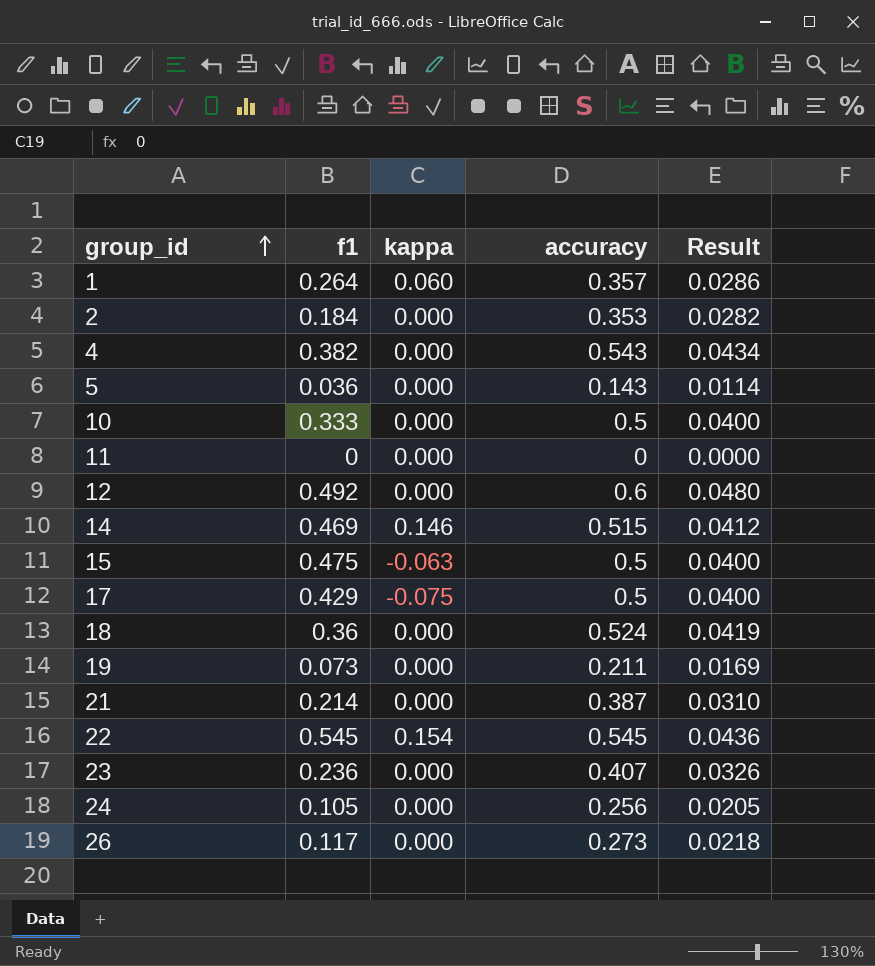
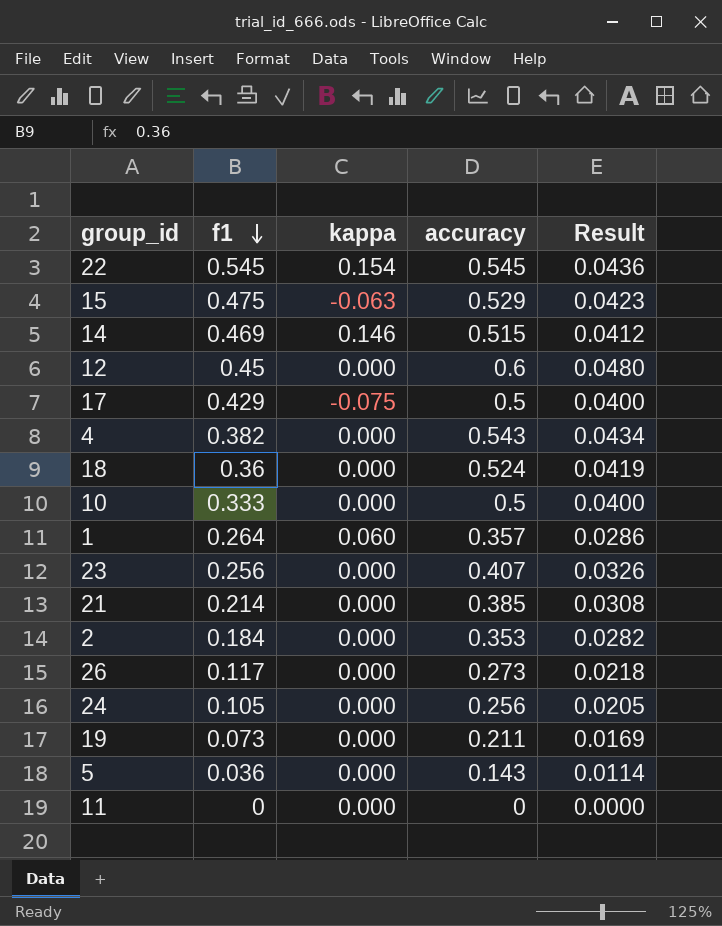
row order: group_id ascending -> f1 descending
15 | accuracy: 0.5 -> 0.529
15 | Result: 0.0400 -> 0.0423
12 | f1: 0.492 -> 0.45
23 | f1: 0.236 -> 0.256
21 | accuracy: 0.387 -> 0.385
21 | Result: 0.0310 -> 0.0308

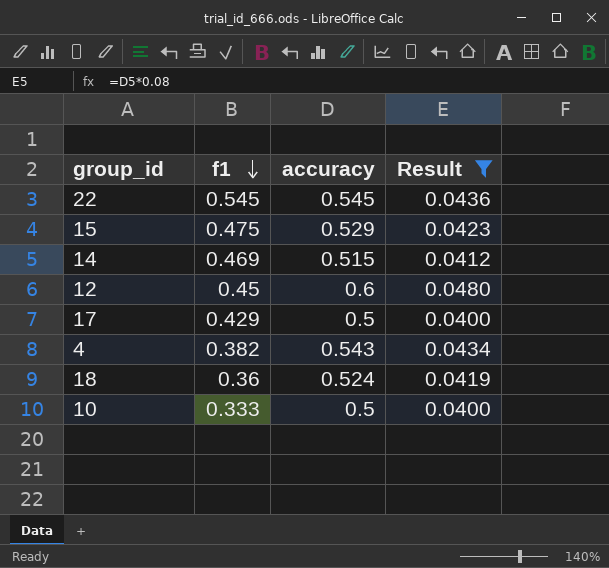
filter: none -> Result >= 0.0400
column kappa | position: 3 -> none

